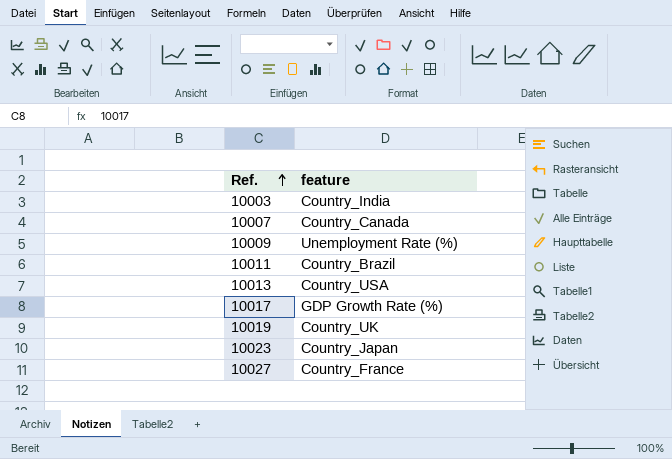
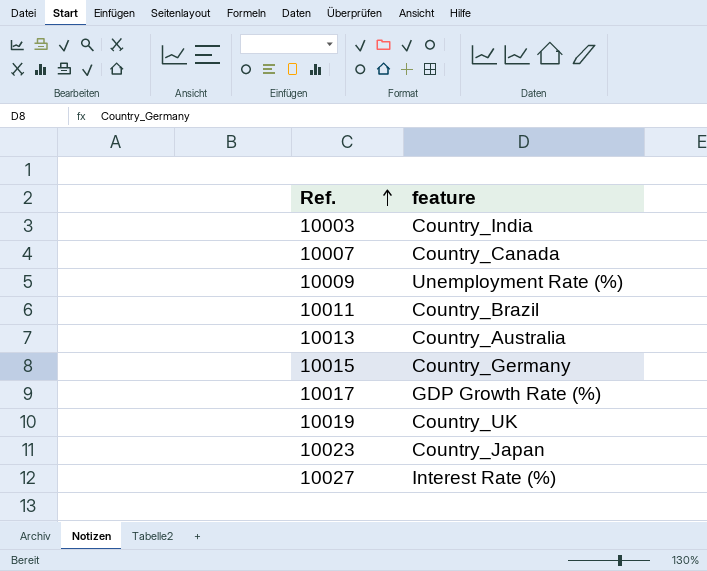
10013 | feature: Country_USA -> Country_Australia
row 10015: none -> Country_Germany
10027 | feature: Country_France -> Interest Rate (%)

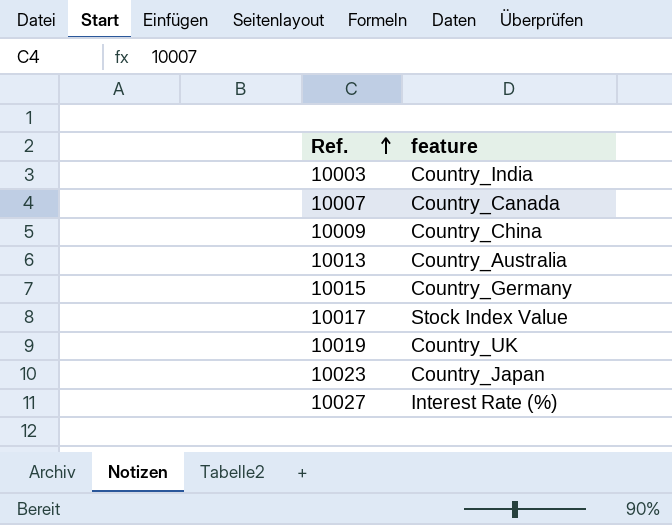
row 10011: Country_Brazil -> none
10009 | feature: Unemployment Rate (%) -> Country_China
10017 | feature: GDP Growth Rate (%) -> Stock Index Value

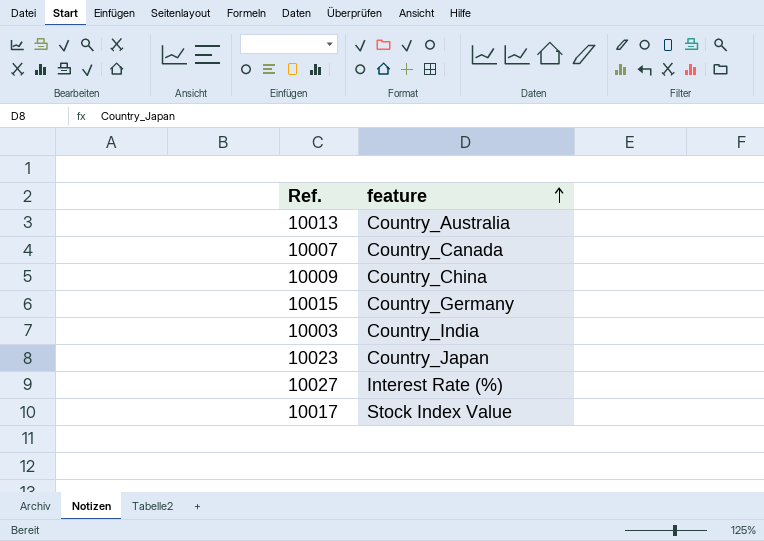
row order: Ref. ascending -> feature ascending
row 10019: Country_UK -> none

